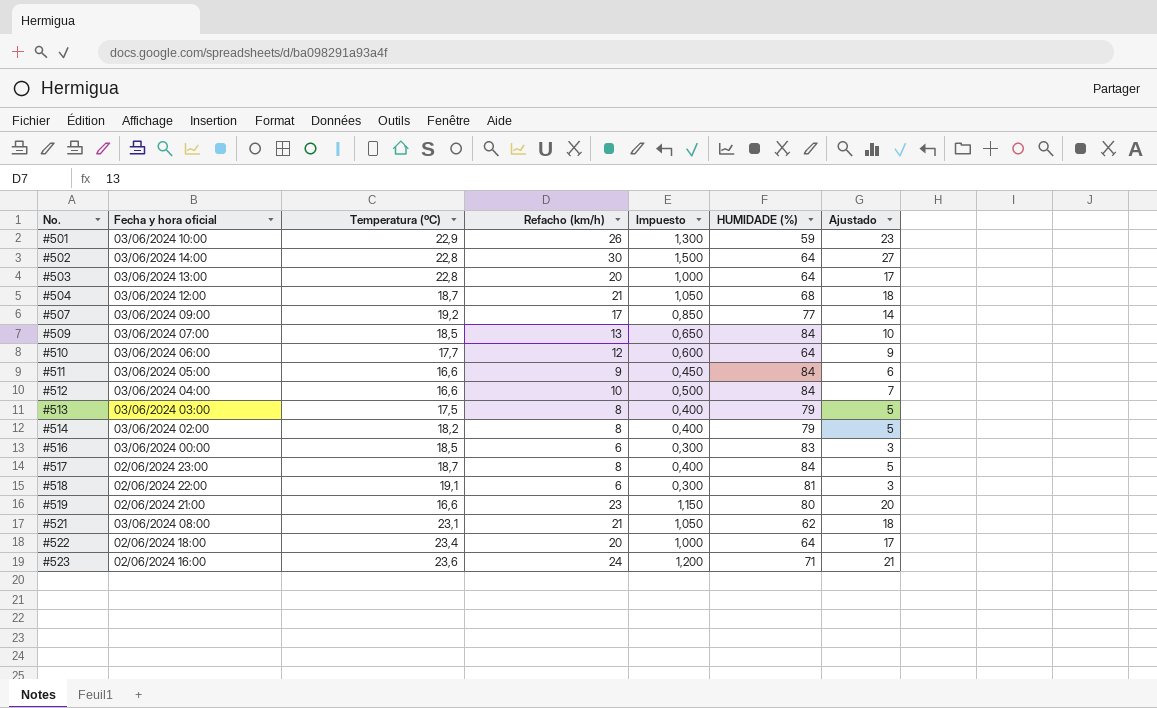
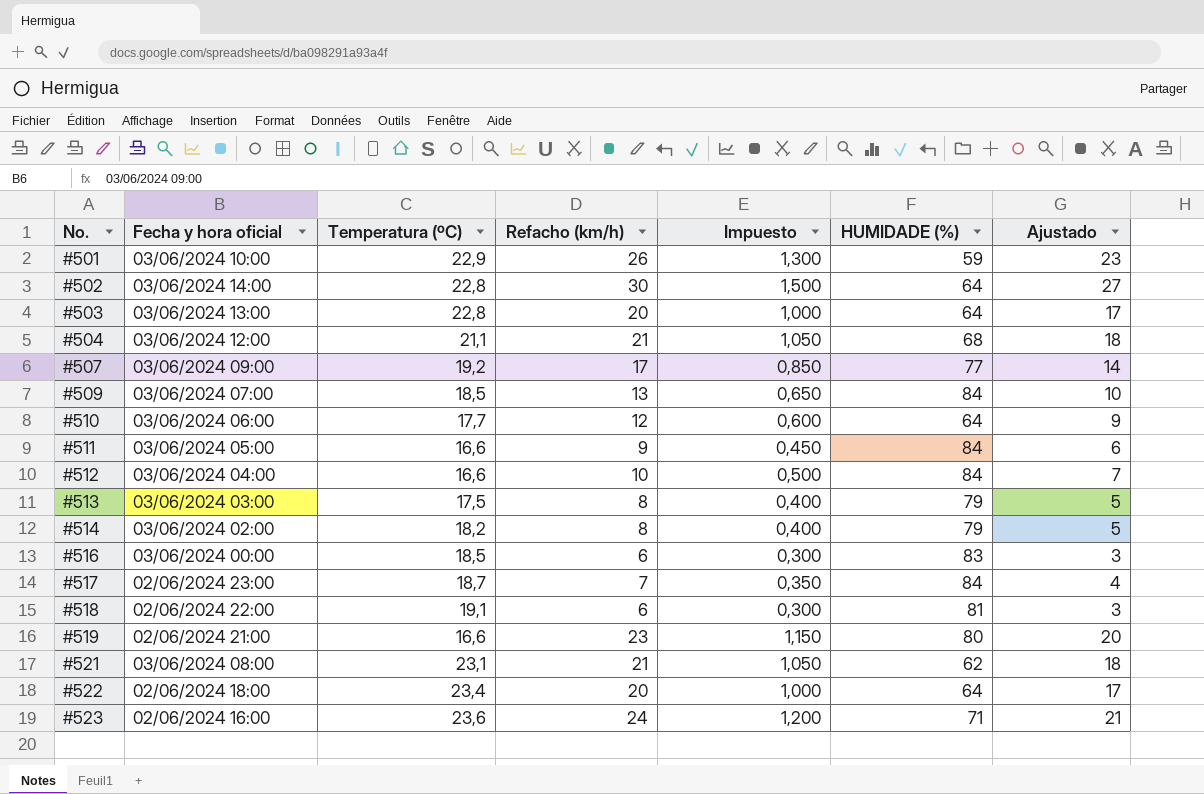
#504 | Temperatura (ºC): 18,7 -> 21,1
#517 | Refacho (km/h): 8 -> 7
#517 | Impuesto: 0,400 -> 0,350
#517 | Ajustado: 5 -> 4

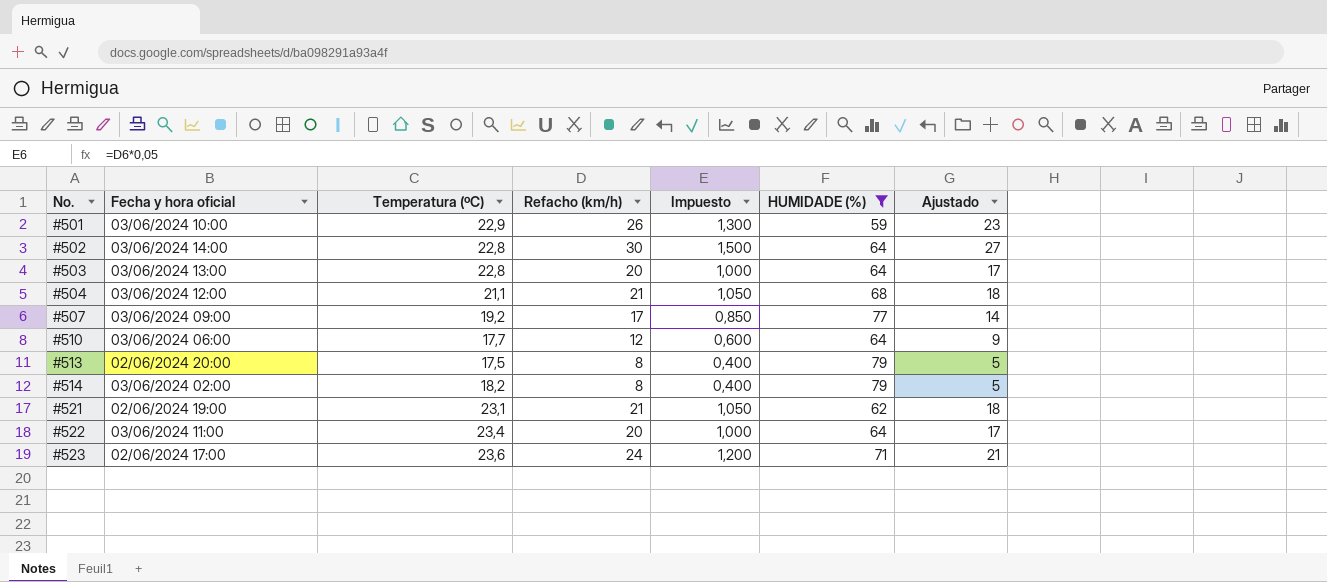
filter: none -> HUMIDADE (%) <= 79
#513 | Fecha y hora oficial: 03/06/2024 03:00 -> 02/06/2024 20:00
#521 | Fecha y hora oficial: 03/06/2024 08:00 -> 02/06/2024 19:00
#522 | Fecha y hora oficial: 02/06/2024 18:00 -> 03/06/2024 11:00
#523 | Fecha y hora oficial: 02/06/2024 16:00 -> 02/06/2024 17:00

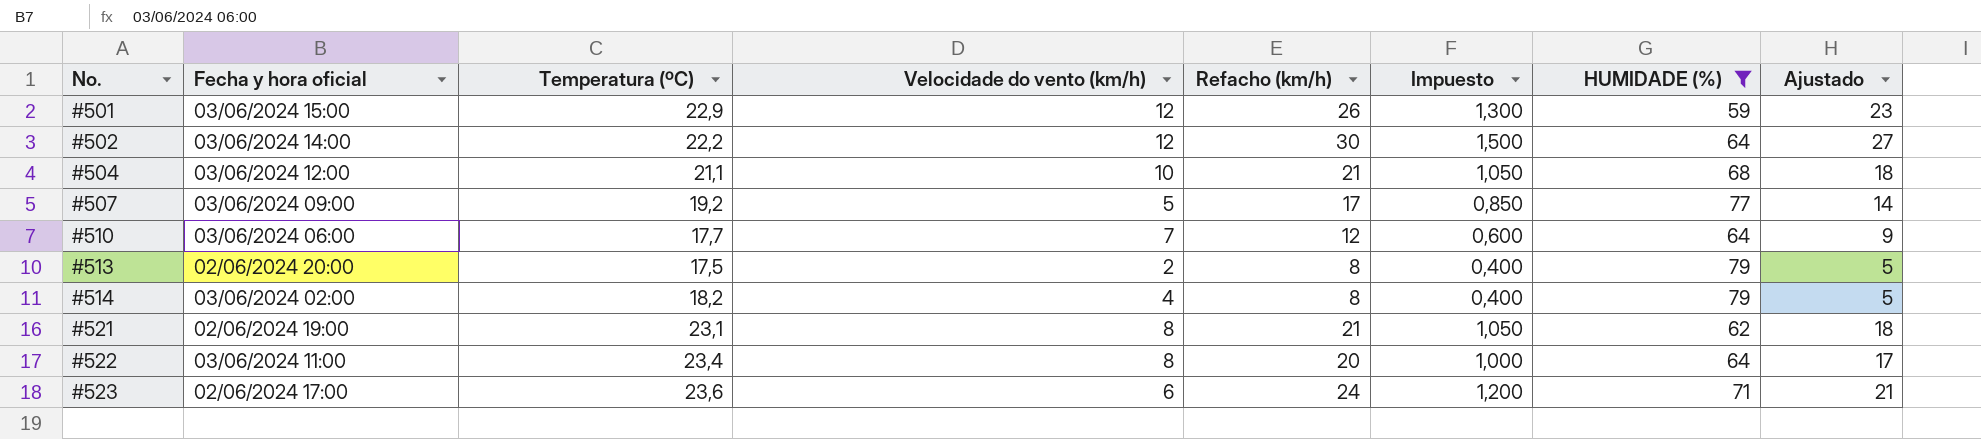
column Velocidade do vento (km/h) | position: none -> 4
row #503: 03/06/2024 13:00 | 22,8 | 20 | 1,000 | 64 | 17 -> none
#501 | Fecha y hora oficial: 03/06/2024 10:00 -> 03/06/2024 15:00
#502 | Temperatura (ºC): 22,8 -> 22,2

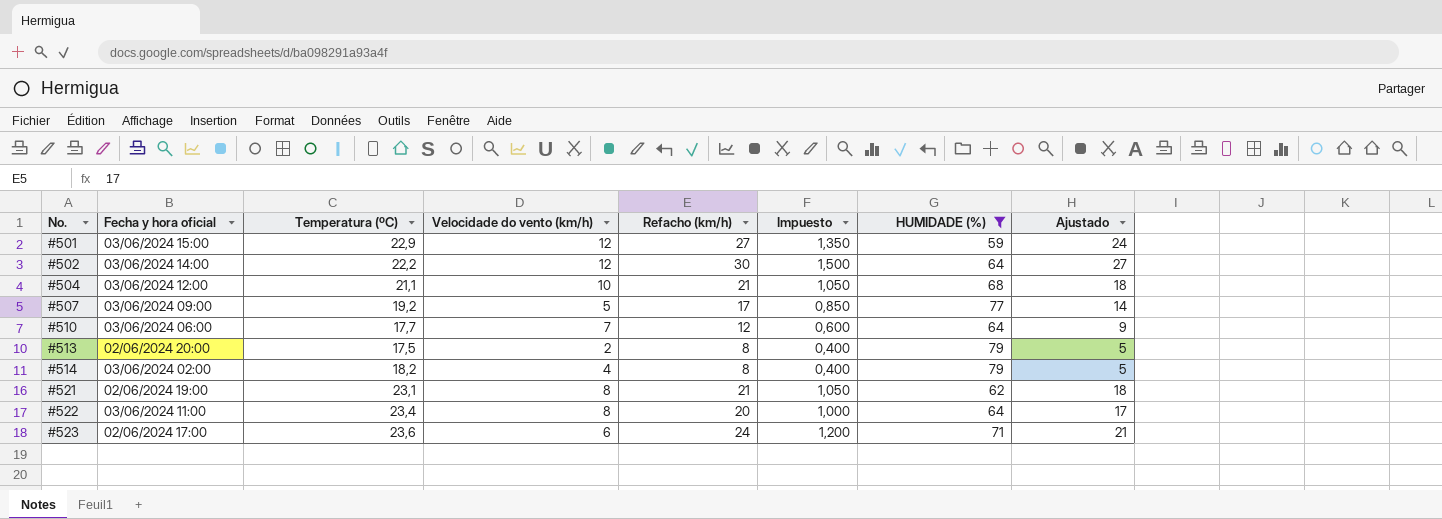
#501 | Refacho (km/h): 26 -> 27
#501 | Impuesto: 1,300 -> 1,350
#501 | Ajustado: 23 -> 24

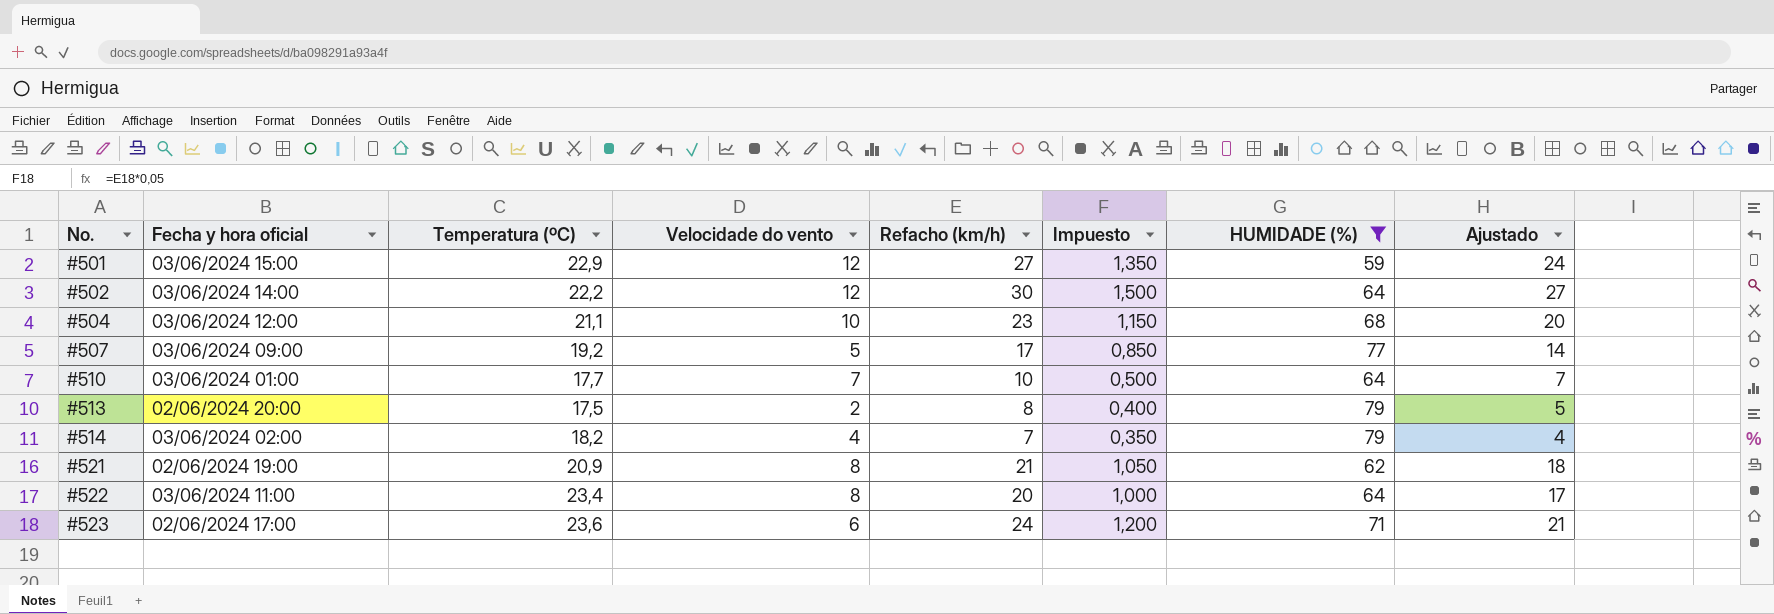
column name: Velocidade do vento (km/h) -> Velocidade do vento
#504 | Refacho (km/h): 21 -> 23
#504 | Impuesto: 1,050 -> 1,150
#504 | Ajustado: 18 -> 20
#510 | Fecha y hora oficial: 03/06/2024 06:00 -> 03/06/2024 01:00
#510 | Refacho (km/h): 12 -> 10
#510 | Impuesto: 0,600 -> 0,500
#510 | Ajustado: 9 -> 7
#514 | Refacho (km/h): 8 -> 7
#514 | Impuesto: 0,400 -> 0,350
#514 | Ajustado: 5 -> 4
#521 | Temperatura (ºC): 23,1 -> 20,9

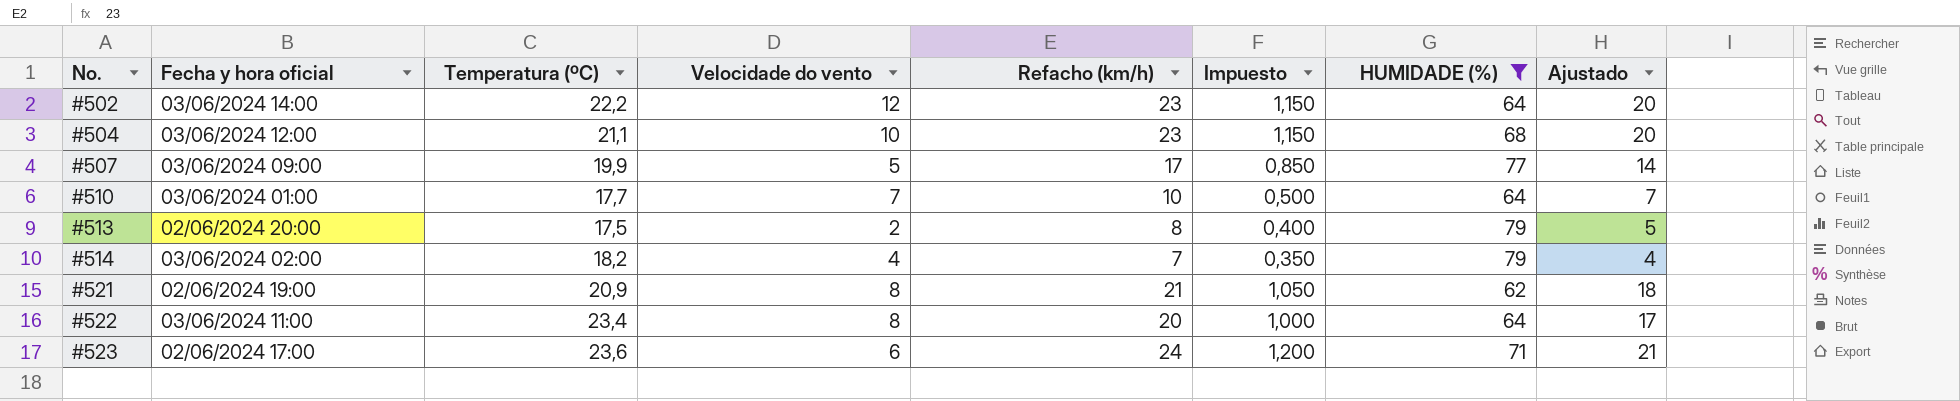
row #501: 03/06/2024 15:00 | 22,9 | 12 | 27 | 1,350 | 59 | 24 -> none
#502 | Refacho (km/h): 30 -> 23
#502 | Impuesto: 1,500 -> 1,150
#502 | Ajustado: 27 -> 20
#507 | Temperatura (ºC): 19,2 -> 19,9

